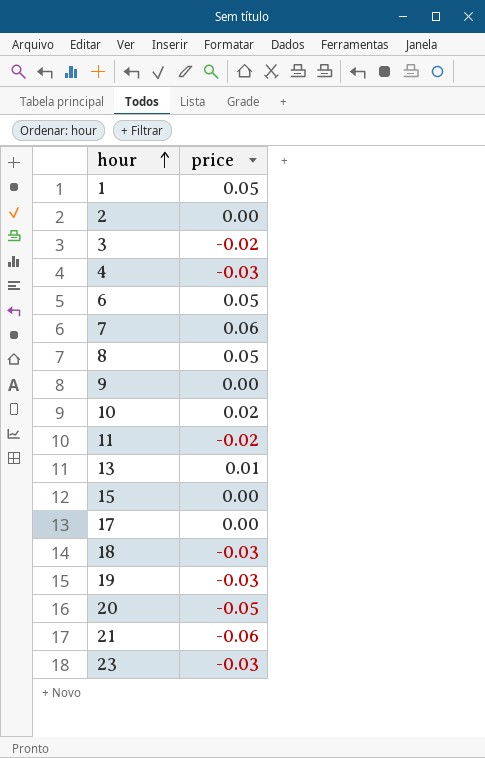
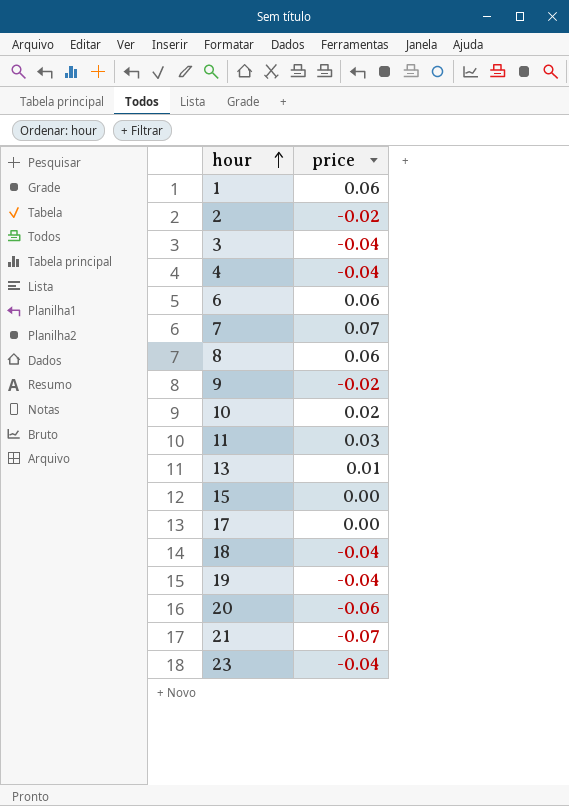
1 | price: 0.05 -> 0.06
2 | price: 0.00 -> -0.02
3 | price: -0.02 -> -0.04
4 | price: -0.03 -> -0.04
6 | price: 0.05 -> 0.06
7 | price: 0.06 -> 0.07
8 | price: 0.05 -> 0.06
9 | price: 0.00 -> -0.02
11 | price: -0.02 -> 0.03
18 | price: -0.03 -> -0.04
19 | price: -0.03 -> -0.04
20 | price: -0.05 -> -0.06
21 | price: -0.06 -> -0.07
23 | price: -0.03 -> -0.04

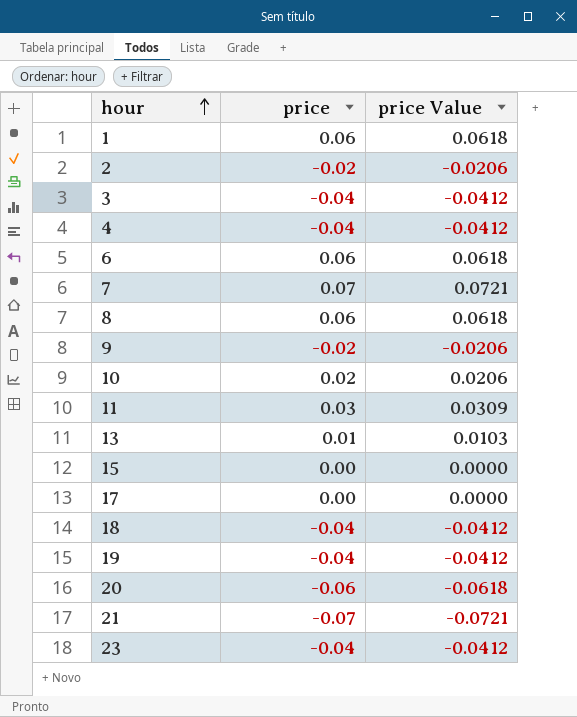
column price Value | formula: none -> [price] * 1.03

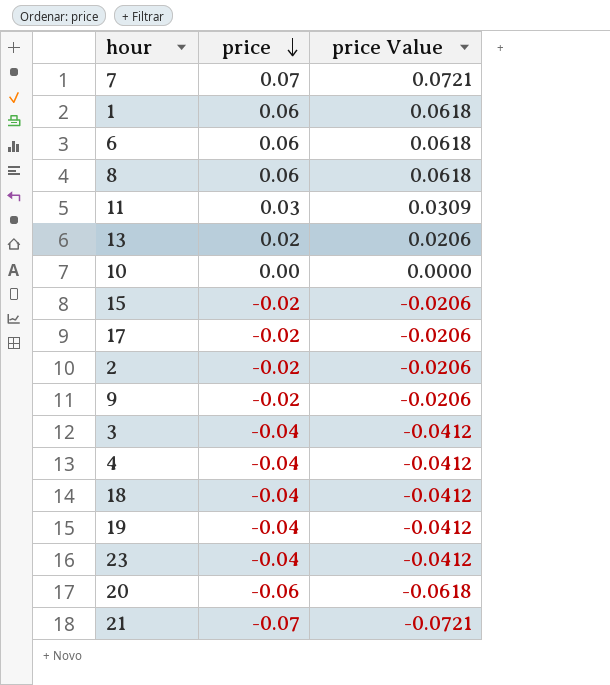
row order: hour ascending -> price descending
13 | price: 0.01 -> 0.02
13 | price Value: 0.0103 -> 0.0206
10 | price: 0.02 -> 0.00
10 | price Value: 0.0206 -> 0.0000
15 | price: 0.00 -> -0.02
15 | price Value: 0.0000 -> -0.0206
17 | price: 0.00 -> -0.02
17 | price Value: 0.0000 -> -0.0206

